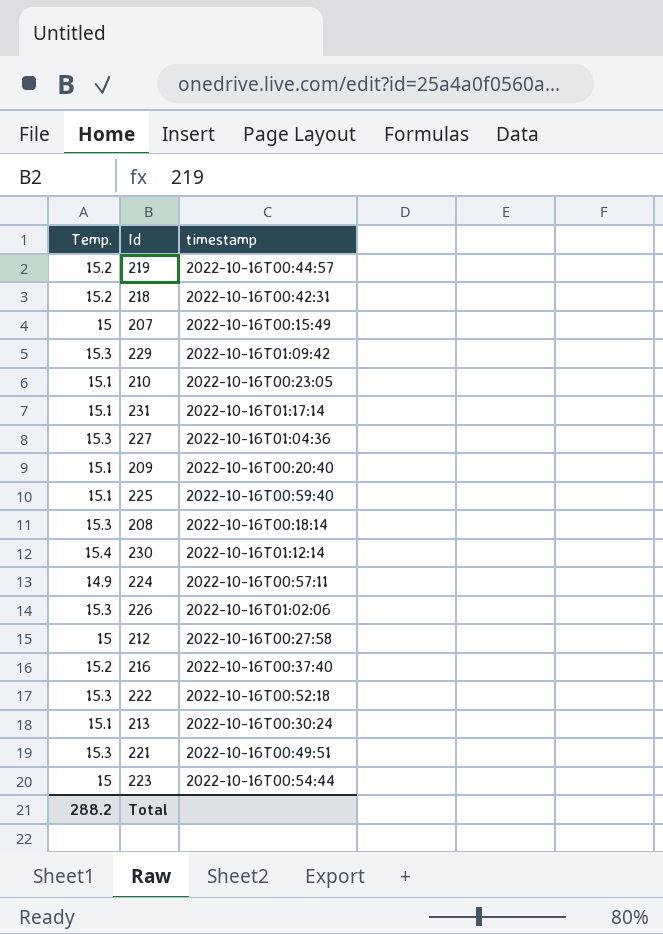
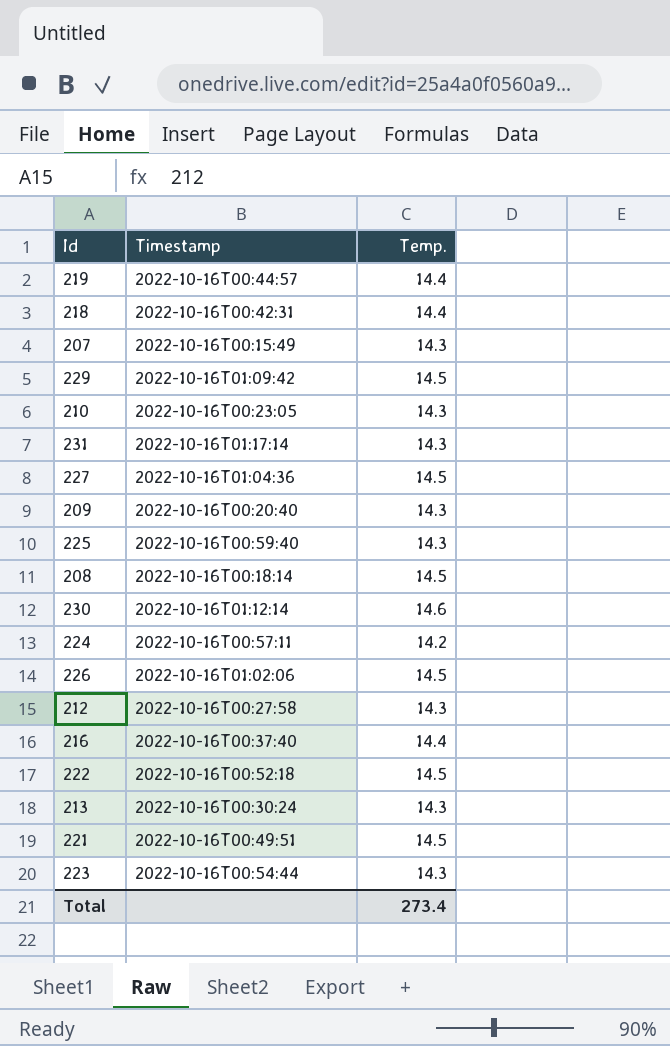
column name: timestamp -> Timestamp
column Temp. | position: 1 -> 3
219 | Temp.: 15.2 -> 14.4
218 | Temp.: 15.2 -> 14.4
207 | Temp.: 15 -> 14.3
229 | Temp.: 15.3 -> 14.5
210 | Temp.: 15.1 -> 14.3
231 | Temp.: 15.1 -> 14.3
227 | Temp.: 15.3 -> 14.5
209 | Temp.: 15.1 -> 14.3
225 | Temp.: 15.1 -> 14.3
208 | Temp.: 15.3 -> 14.5
230 | Temp.: 15.4 -> 14.6
224 | Temp.: 14.9 -> 14.2
226 | Temp.: 15.3 -> 14.5
212 | Temp.: 15 -> 14.3
216 | Temp.: 15.2 -> 14.4
222 | Temp.: 15.3 -> 14.5
213 | Temp.: 15.1 -> 14.3
221 | Temp.: 15.3 -> 14.5
223 | Temp.: 15 -> 14.3
Total | Temp.: 288.2 -> 273.4

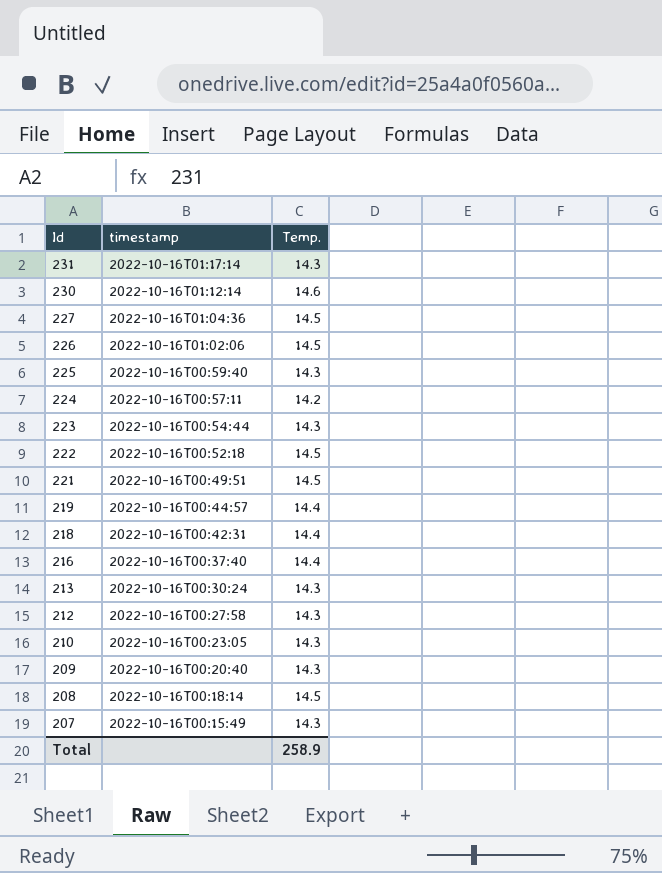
row order: none -> Id descending
column name: Timestamp -> timestamp
row 229: 2022-10-16T01:09:42 | 14.5 -> none
Total | Temp.: 273.4 -> 258.9

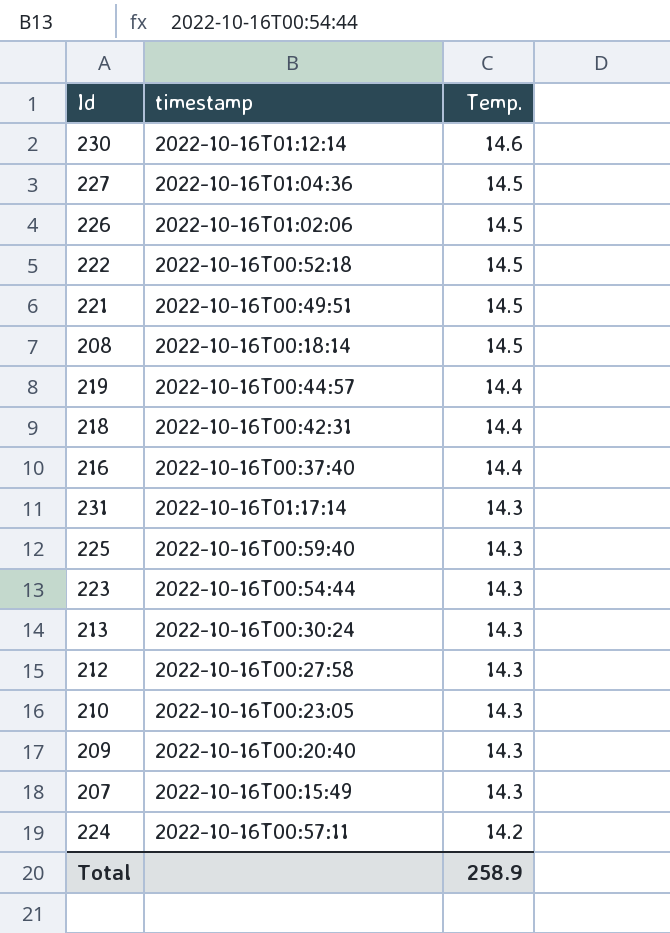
row order: Id descending -> Temp. descending

